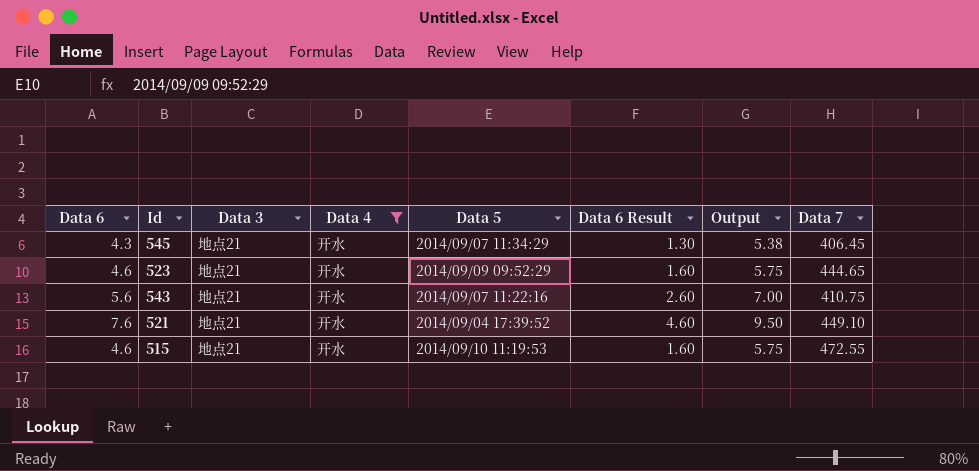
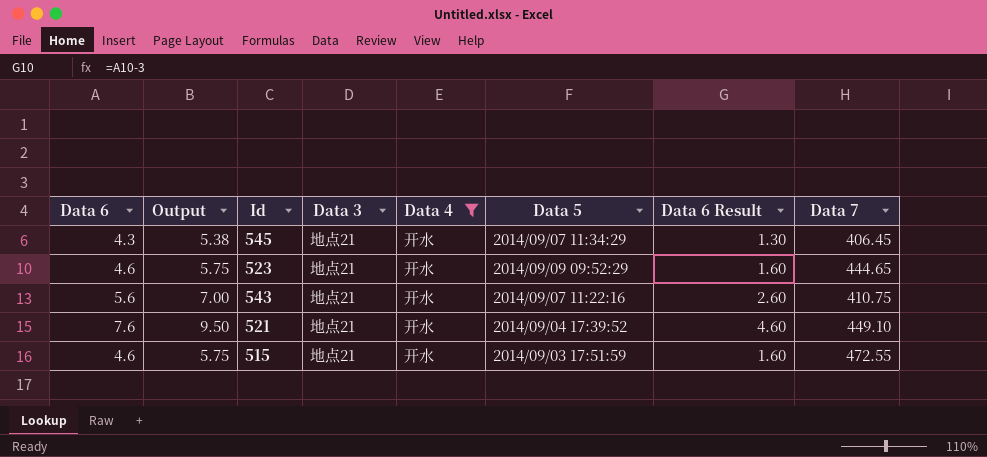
column Output | position: 7 -> 2
515 | Data 5: 2014/09/10 11:19:53 -> 2014/09/03 17:51:59

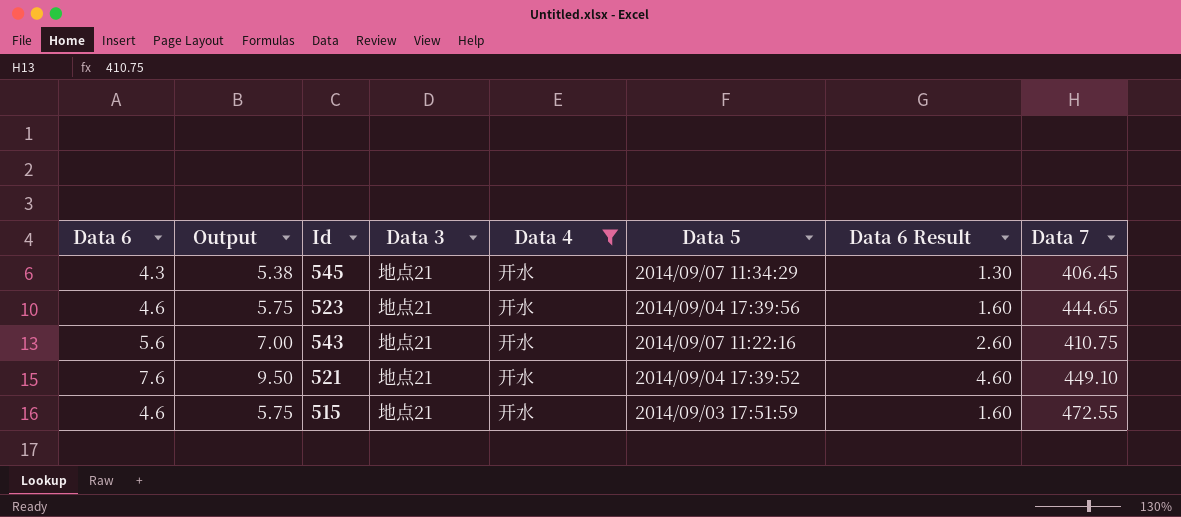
523 | Data 5: 2014/09/09 09:52:29 -> 2014/09/04 17:39:56

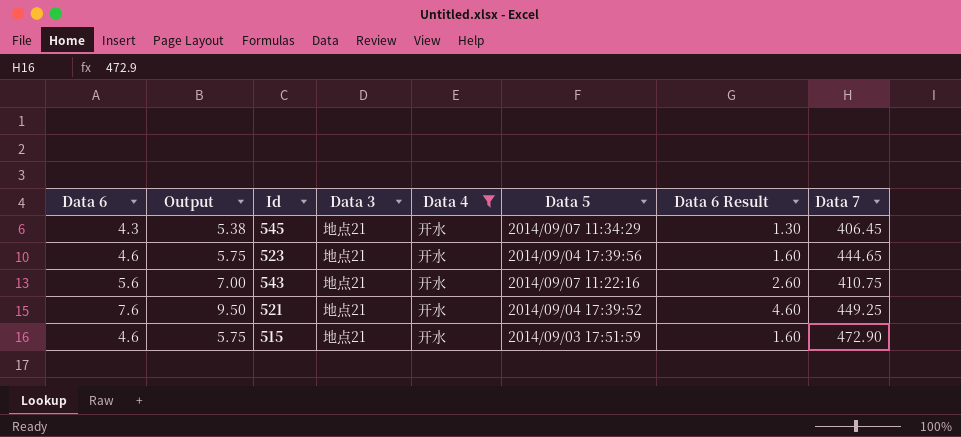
521 | Data 7: 449.10 -> 449.25
515 | Data 7: 472.55 -> 472.90

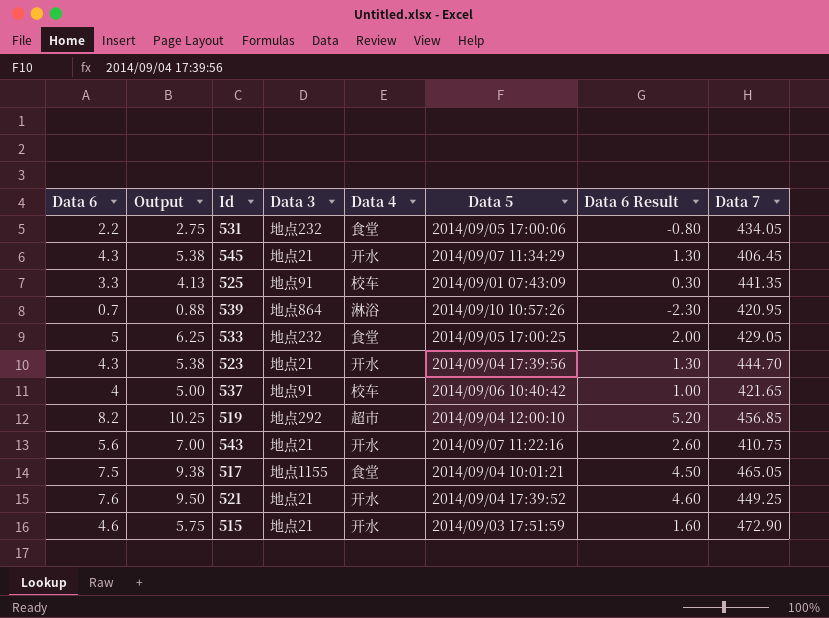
filter: Data 4 = 开水 -> none
523 | Data 6: 4.6 -> 4.3
523 | Output: 5.75 -> 5.38
523 | Data 6 Result: 1.60 -> 1.30
523 | Data 7: 444.65 -> 444.70

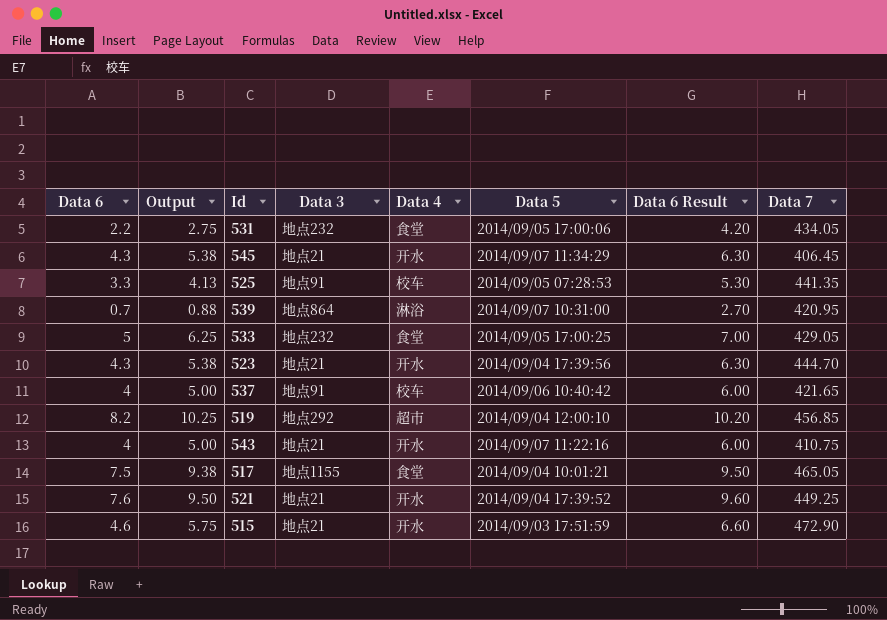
column Data 6 Result | formula: [Data 6] - 3 -> [Data 6] + 2
525 | Data 5: 2014/09/01 07:43:09 -> 2014/09/05 07:28:53
539 | Data 5: 2014/09/10 10:57:26 -> 2014/09/07 10:31:00
543 | Data 6: 5.6 -> 4
543 | Output: 7.00 -> 5.00

